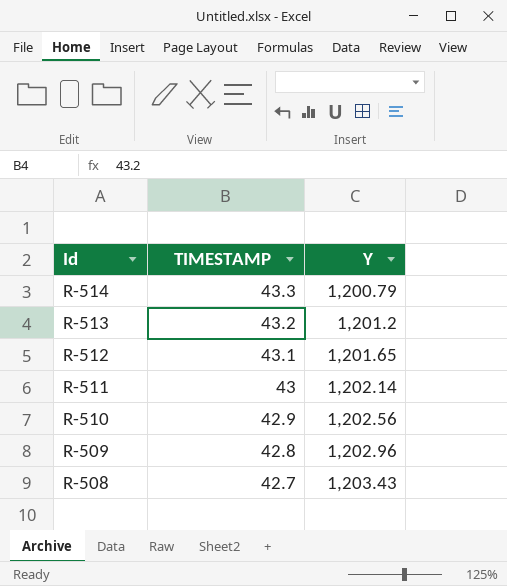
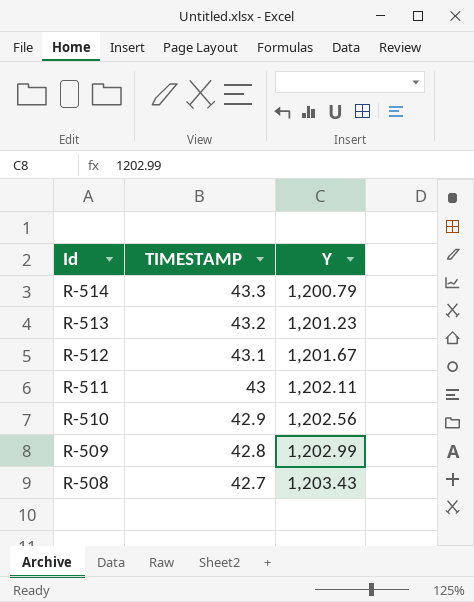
R-513 | Y: 1,201.2 -> 1,201.23
R-512 | Y: 1,201.65 -> 1,201.67
R-511 | Y: 1,202.14 -> 1,202.11
R-509 | Y: 1,202.96 -> 1,202.99

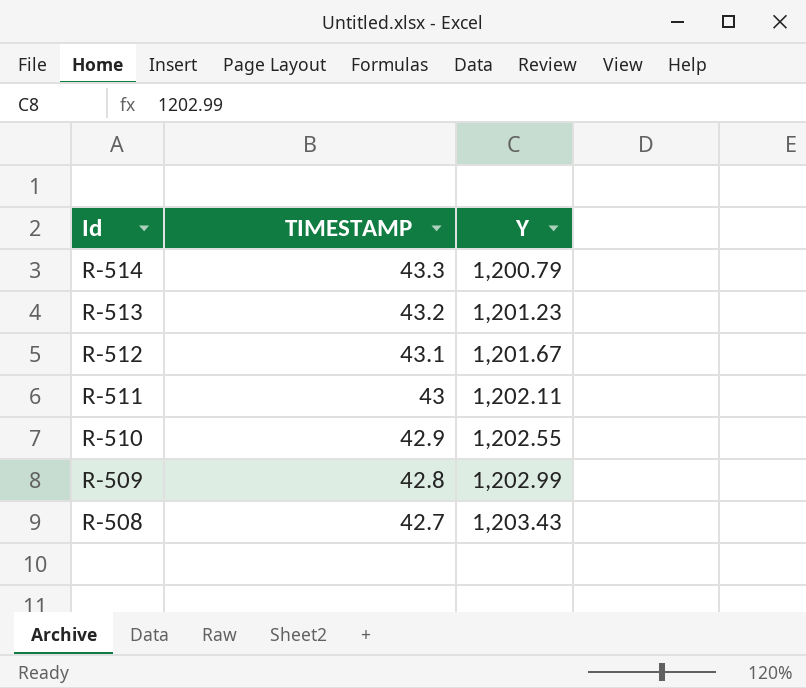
R-510 | Y: 1,202.56 -> 1,202.55

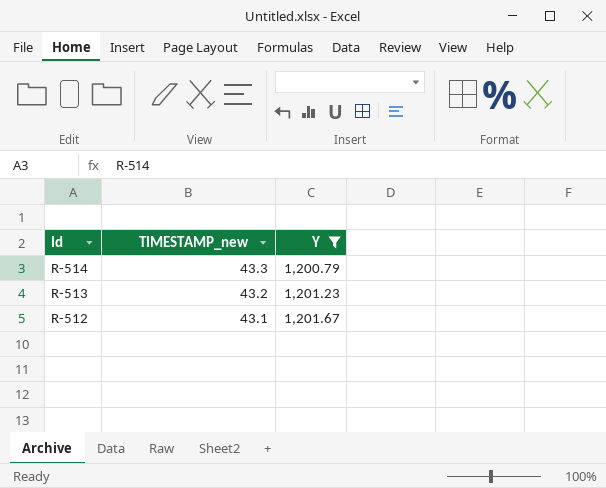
filter: none -> Y <= 1,201.67
column name: TIMESTAMP -> TIMESTAMP_new

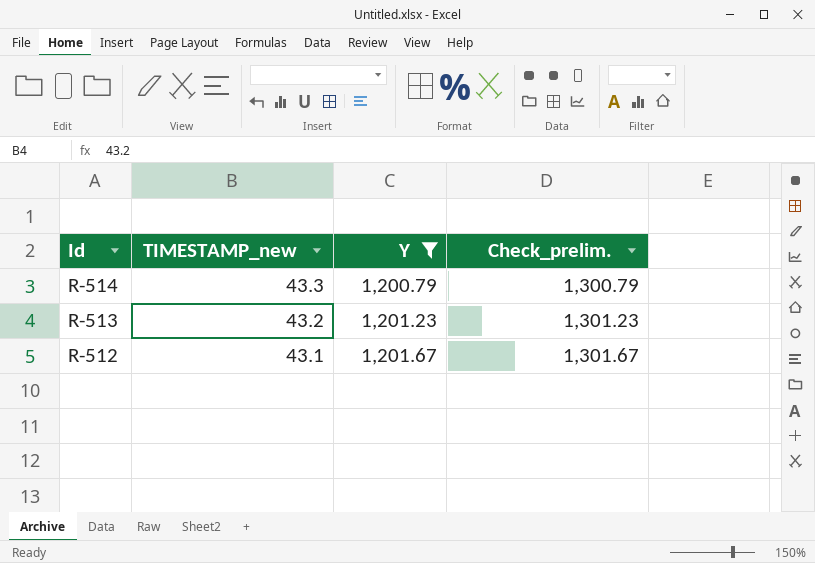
column Check_prelim. | formula: none -> [Y] + 100

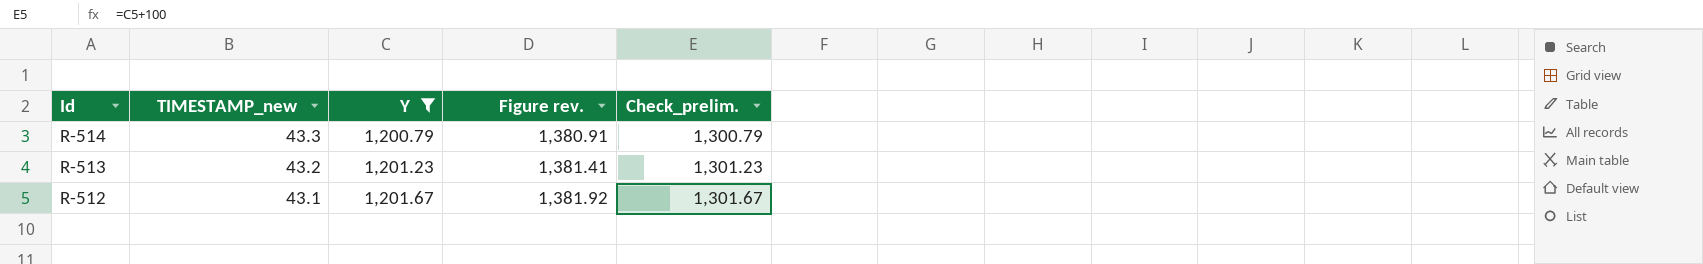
column Figure rev. | formula: none -> [Y] * 1.15

